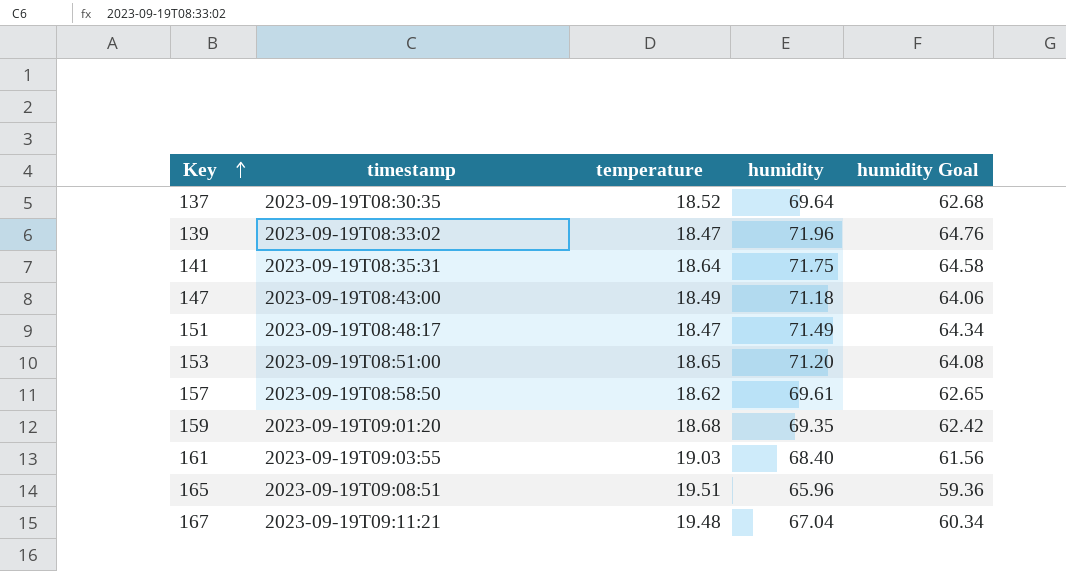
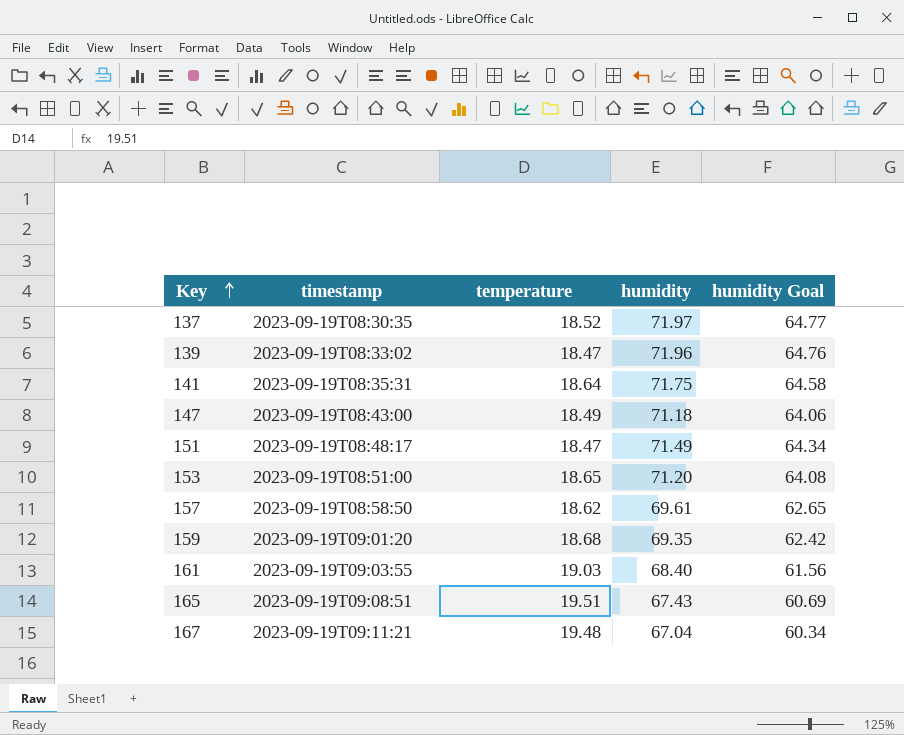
137 | humidity: 69.64 -> 71.97
137 | humidity Goal: 62.68 -> 64.77
165 | humidity: 65.96 -> 67.43
165 | humidity Goal: 59.36 -> 60.69

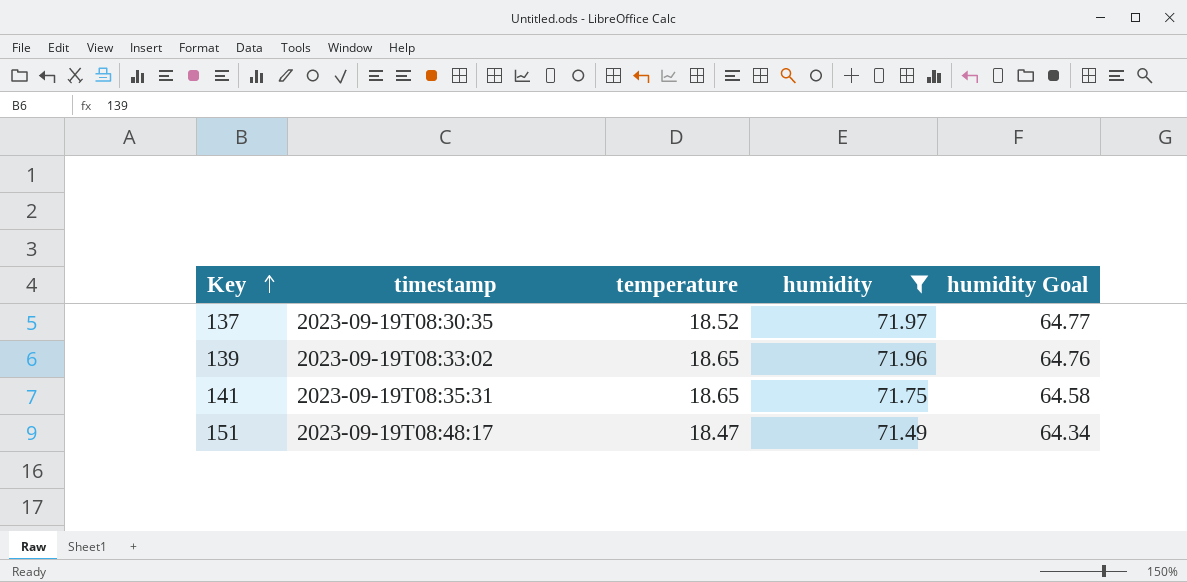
filter: none -> humidity >= 71.49
139 | temperature: 18.47 -> 18.65
141 | temperature: 18.64 -> 18.65

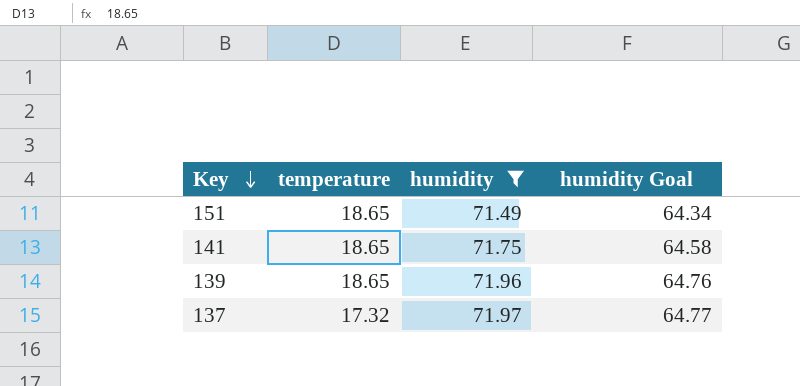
row order: Key ascending -> Key descending
column timestamp | position: 2 -> none
151 | temperature: 18.47 -> 18.65
137 | temperature: 18.52 -> 17.32

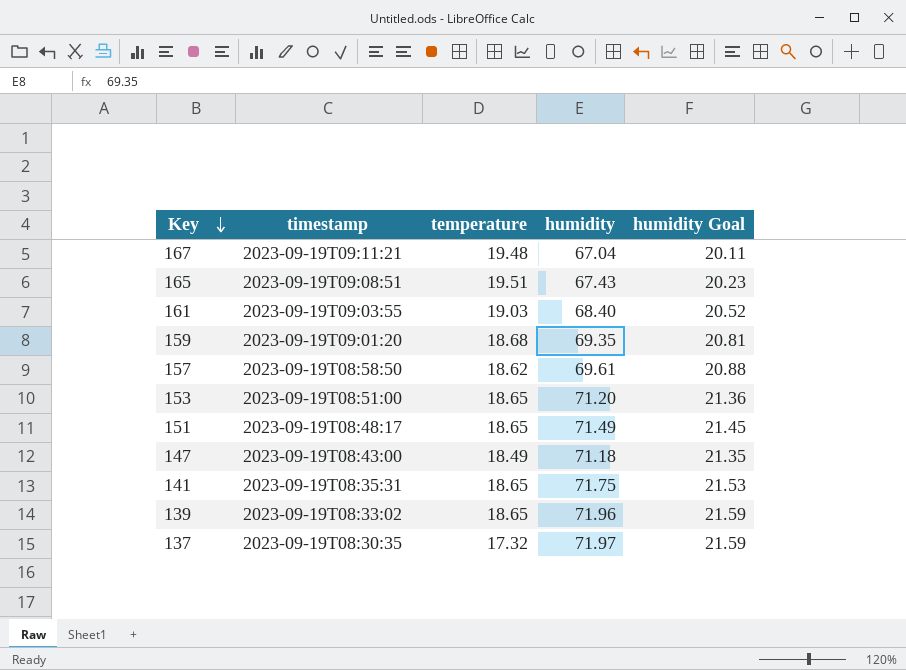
filter: humidity >= 71.49 -> none
column timestamp | position: none -> 2
column humidity Goal | formula: [humidity] * 0.9 -> [humidity] * 0.3

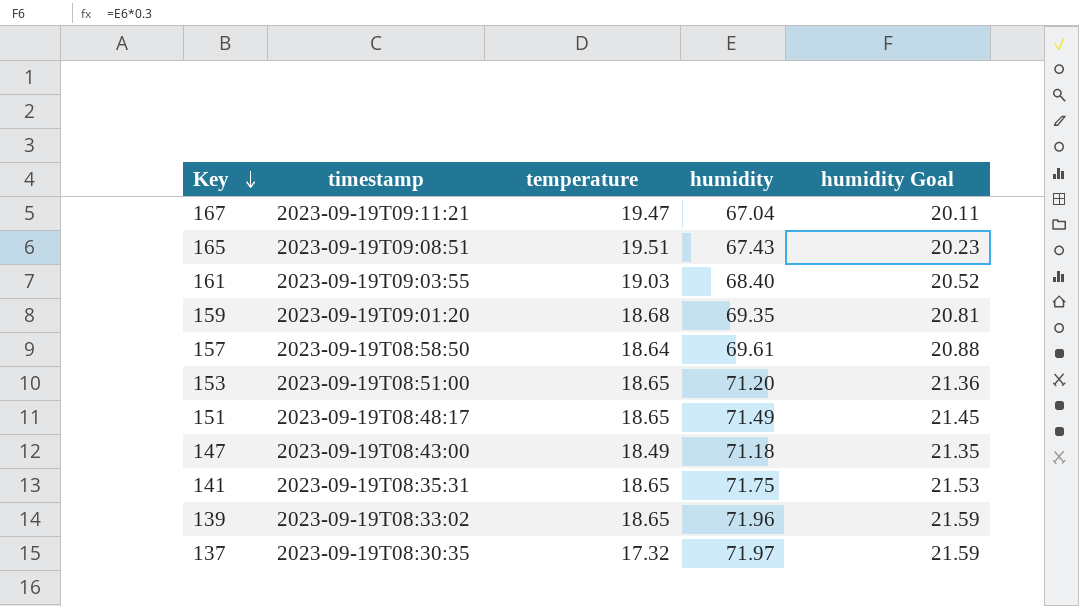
167 | temperature: 19.48 -> 19.47
157 | temperature: 18.62 -> 18.64

